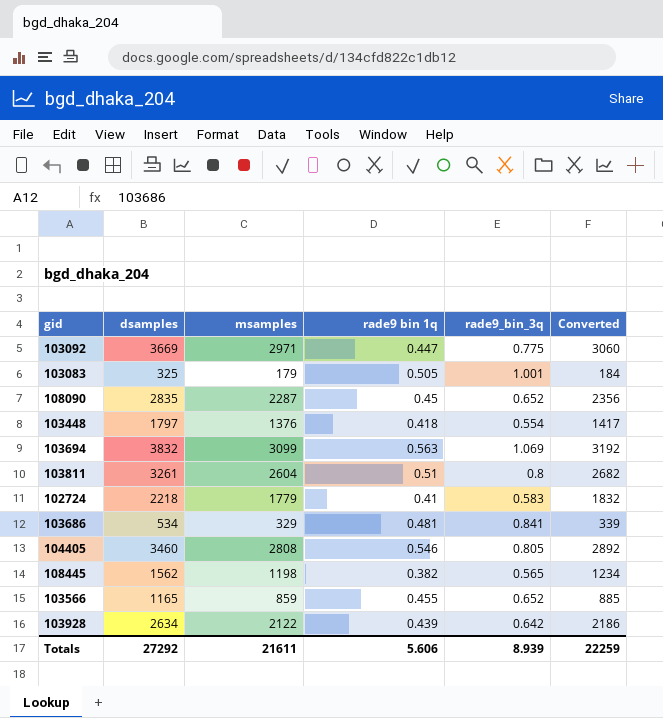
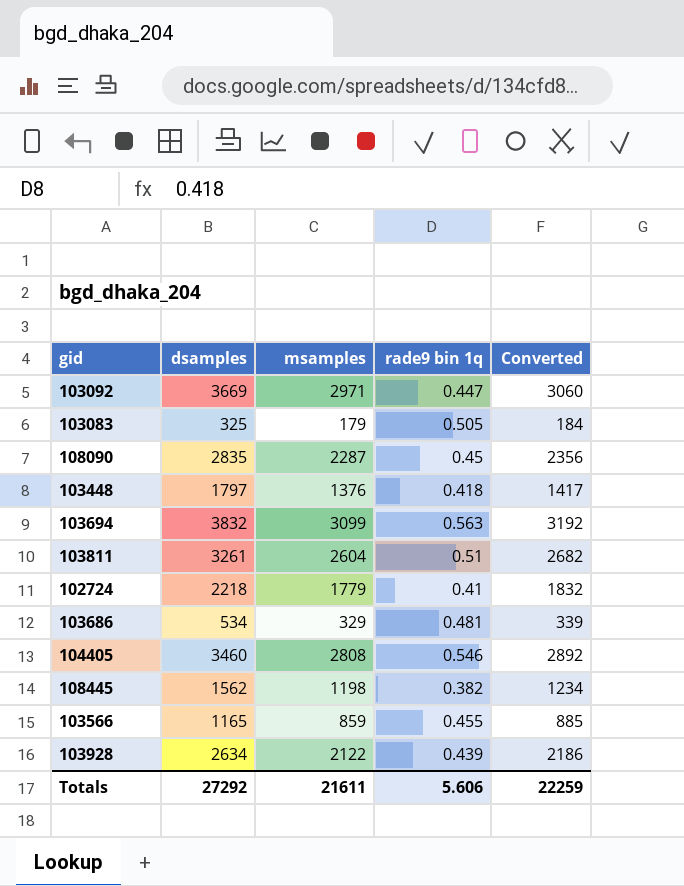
column rade9_bin_3q | position: 5 -> none

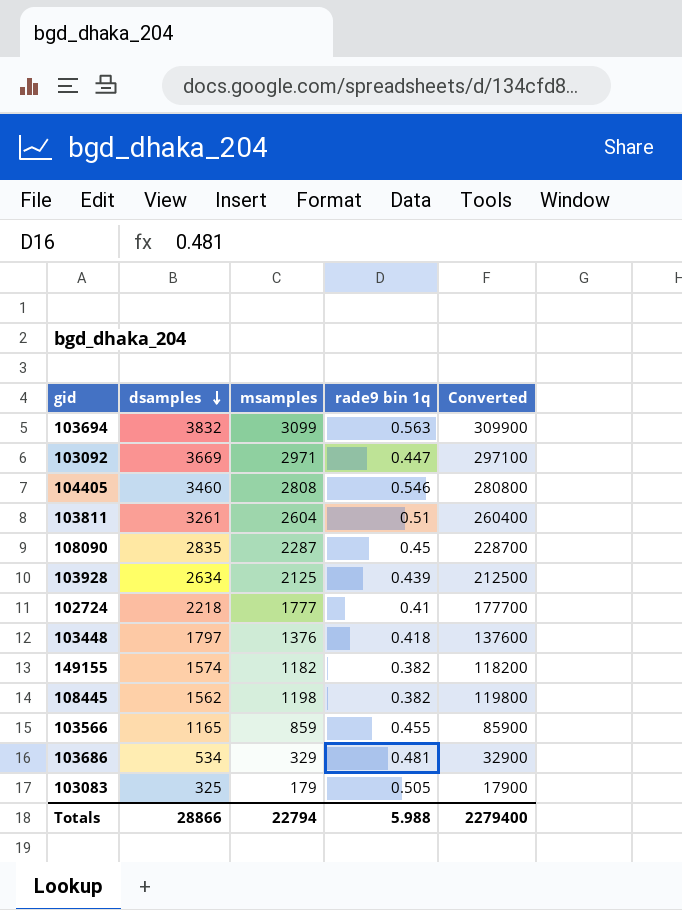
row order: none -> dsamples descending
column Converted | formula: [msamples] * 1.03 -> [msamples] * 100
103928 | msamples: 2122 -> 2125
102724 | msamples: 1779 -> 1777
row 149155: none -> 1574 | 1182 | 0.382 | 118200
Totals | dsamples: 27292 -> 28866
Totals | msamples: 21611 -> 22794
Totals | rade9 bin 1q: 5.606 -> 5.988
Totals | Converted: 22259 -> 2279400

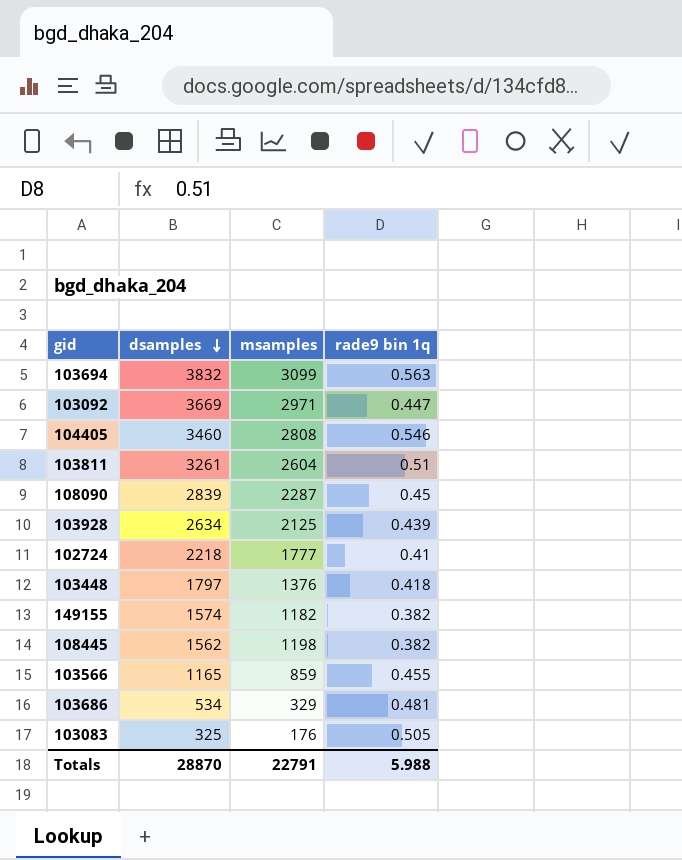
column Converted | formula: [msamples] * 100 -> none
108090 | dsamples: 2835 -> 2839
103083 | msamples: 179 -> 176
Totals | dsamples: 28866 -> 28870
Totals | msamples: 22794 -> 22791

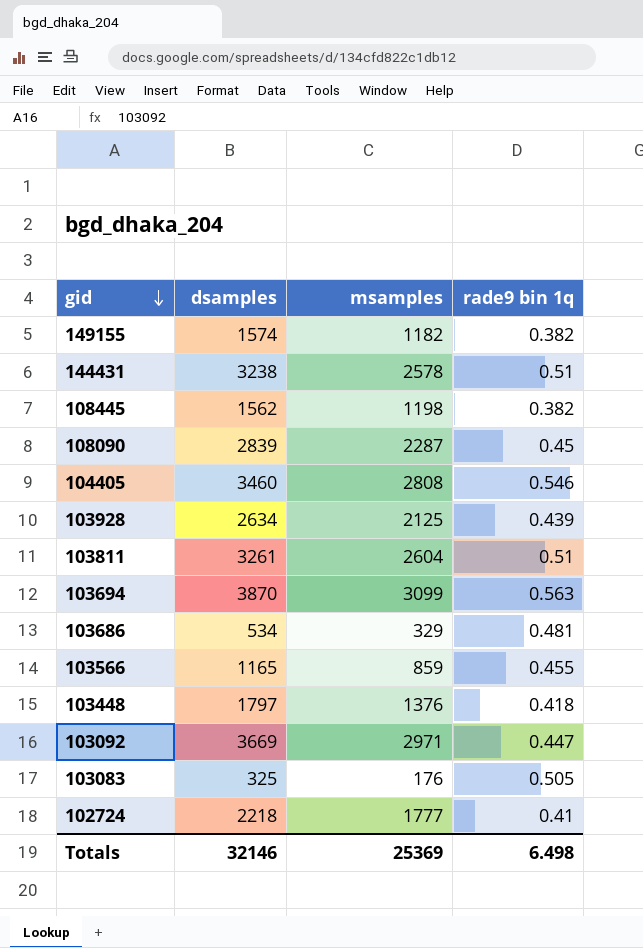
row order: dsamples descending -> gid descending
row 144431: none -> 3238 | 2578 | 0.51
103694 | dsamples: 3832 -> 3870
Totals | dsamples: 28870 -> 32146
Totals | msamples: 22791 -> 25369
Totals | rade9 bin 1q: 5.988 -> 6.498

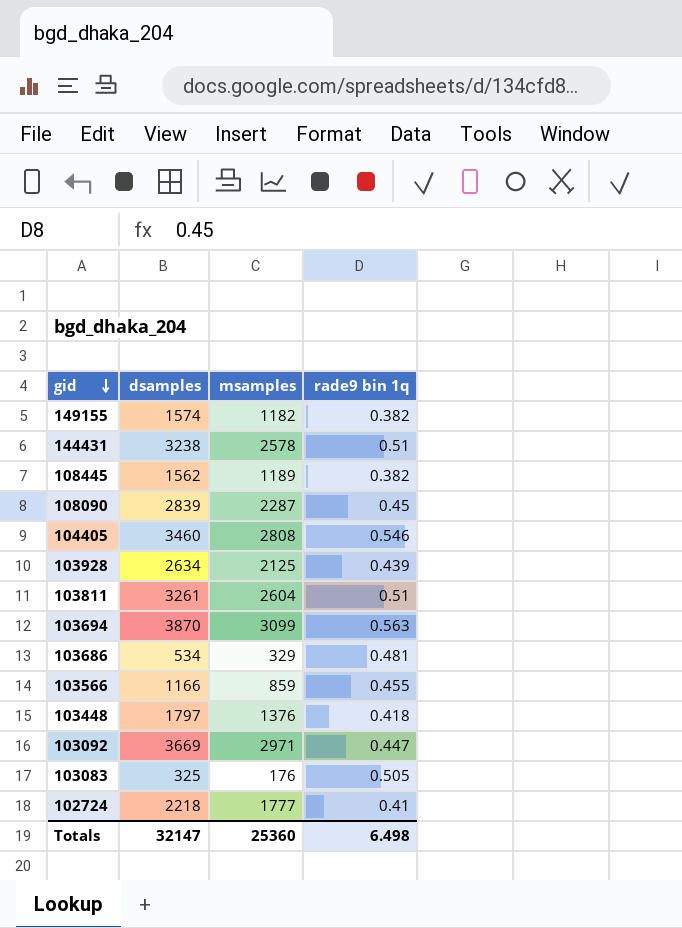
108445 | msamples: 1198 -> 1189
103566 | dsamples: 1165 -> 1166
Totals | dsamples: 32146 -> 32147
Totals | msamples: 25369 -> 25360

